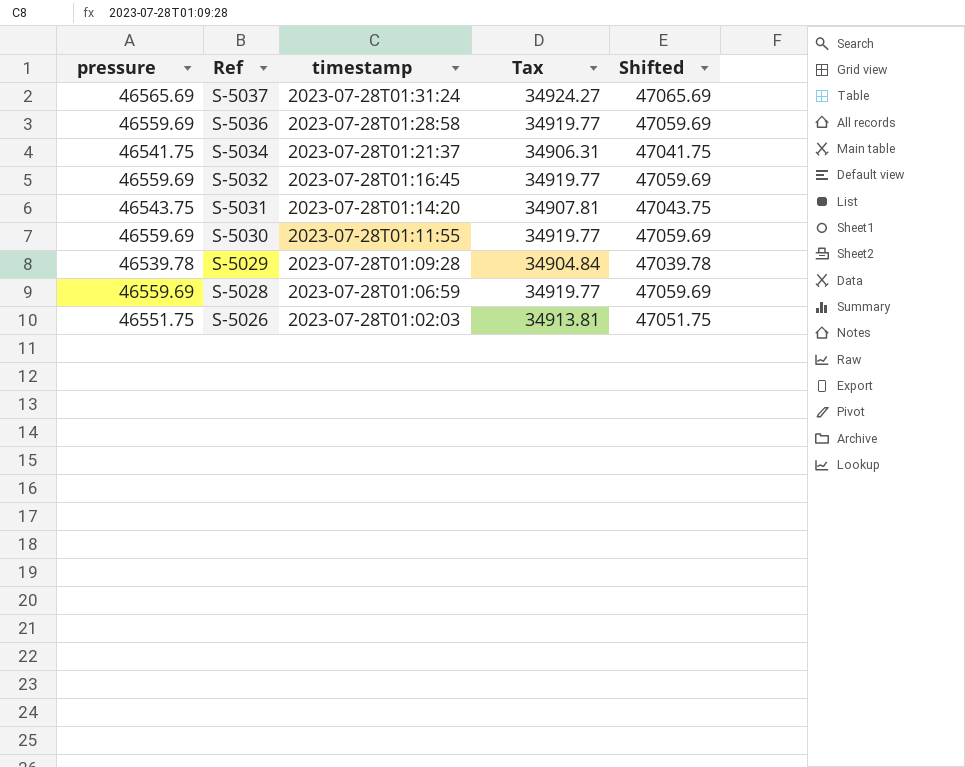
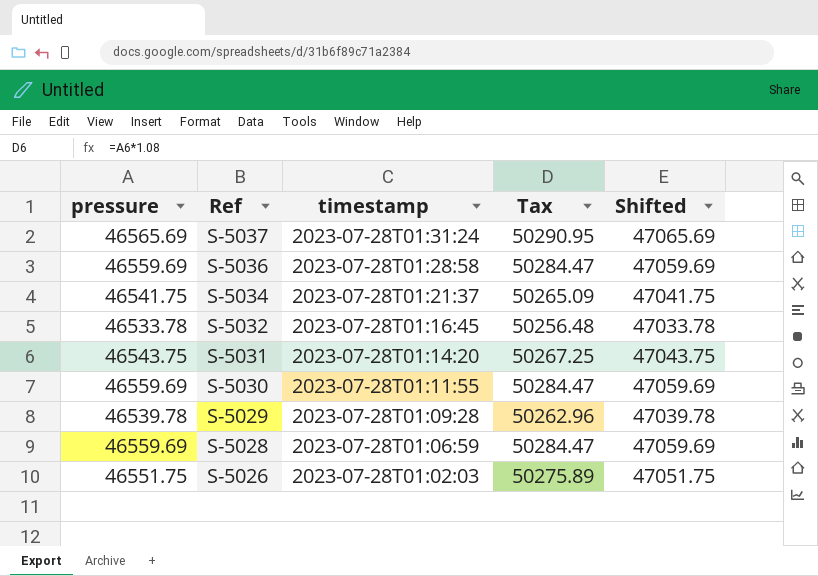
column Tax | formula: [pressure] * 0.75 -> [pressure] * 1.08
S-5032 | pressure: 46559.69 -> 46533.78
S-5032 | Shifted: 47059.69 -> 47033.78

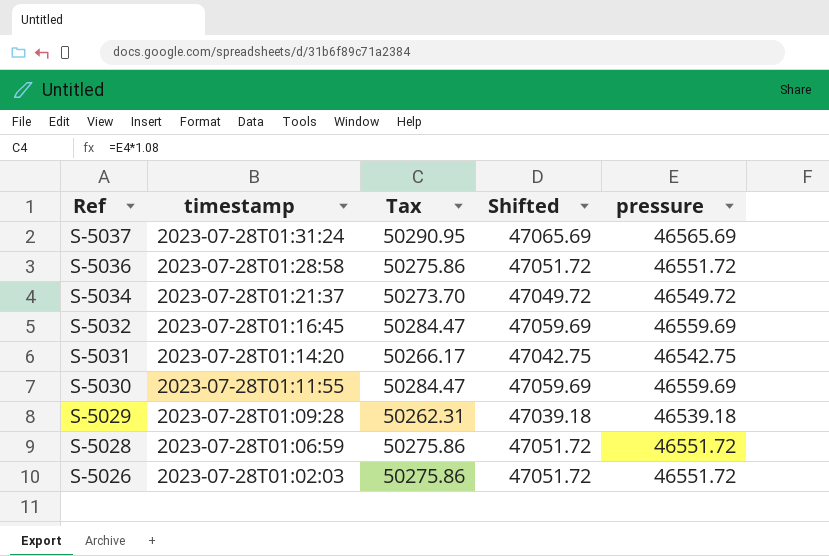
column pressure | position: 1 -> 5
S-5036 | Tax: 50284.47 -> 50275.86
S-5036 | Shifted: 47059.69 -> 47051.72
S-5036 | pressure: 46559.69 -> 46551.72
S-5034 | Tax: 50265.09 -> 50273.70
S-5034 | Shifted: 47041.75 -> 47049.72
S-5034 | pressure: 46541.75 -> 46549.72
S-5032 | Tax: 50256.48 -> 50284.47
S-5032 | Shifted: 47033.78 -> 47059.69
S-5032 | pressure: 46533.78 -> 46559.69
S-5031 | Tax: 50267.25 -> 50266.17
S-5031 | Shifted: 47043.75 -> 47042.75
S-5031 | pressure: 46543.75 -> 46542.75
S-5029 | Tax: 50262.96 -> 50262.31
S-5029 | Shifted: 47039.78 -> 47039.18
S-5029 | pressure: 46539.78 -> 46539.18
S-5028 | Tax: 50284.47 -> 50275.86
S-5028 | Shifted: 47059.69 -> 47051.72
S-5028 | pressure: 46559.69 -> 46551.72
S-5026 | Tax: 50275.89 -> 50275.86
S-5026 | Shifted: 47051.75 -> 47051.72
S-5026 | pressure: 46551.75 -> 46551.72

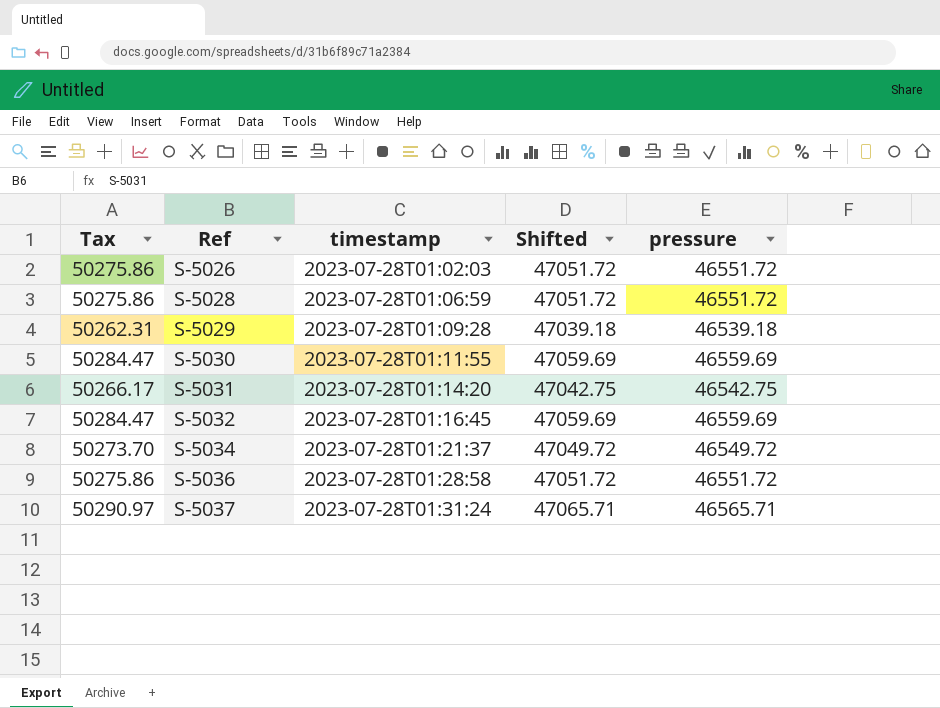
row order: Ref descending -> Ref ascending
column Tax | position: 3 -> 1
S-5037 | Tax: 50290.95 -> 50290.97
S-5037 | Shifted: 47065.69 -> 47065.71
S-5037 | pressure: 46565.69 -> 46565.71

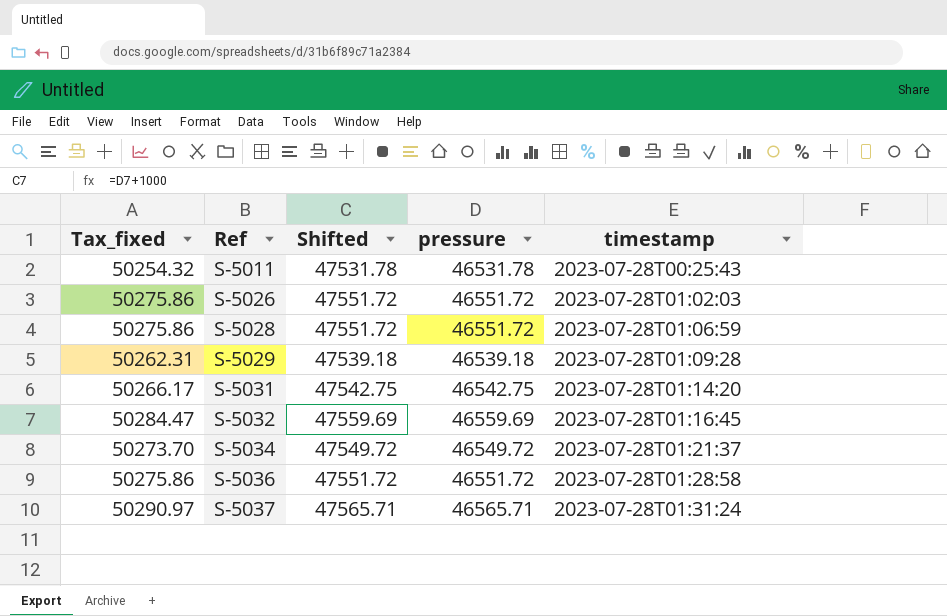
column name: Tax -> Tax_fixed
column Shifted | formula: [pressure] + 500 -> [pressure] + 1000
column timestamp | position: 3 -> 5
row S-5030: 50284.47 | 2023-07-28T01:11:55 | 47059.69 | 46559.69 -> none
row S-5011: none -> 50254.32 | 47531.78 | 46531.78 | 2023-07-28T00:25:43

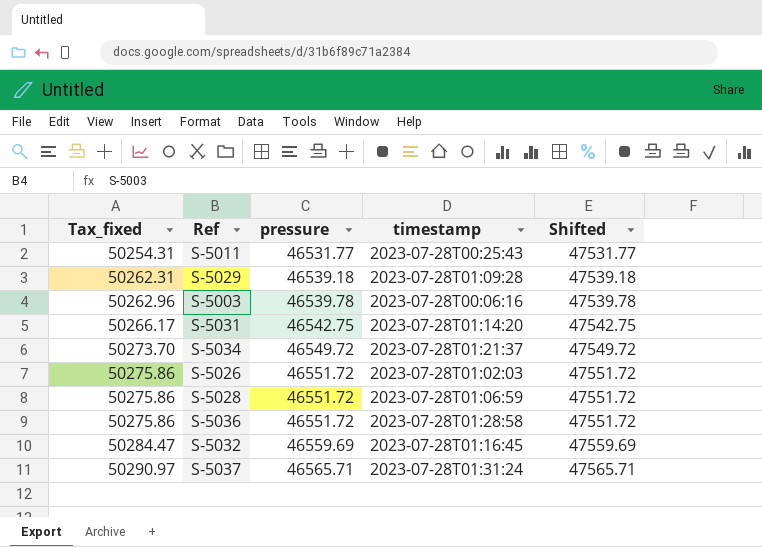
row order: Ref ascending -> Tax_fixed ascending
column Shifted | position: 3 -> 5
S-5011 | Tax_fixed: 50254.32 -> 50254.31
S-5011 | pressure: 46531.78 -> 46531.77
S-5011 | Shifted: 47531.78 -> 47531.77
row S-5003: none -> 50262.96 | 46539.78 | 2023-07-28T00:06:16 | 47539.78

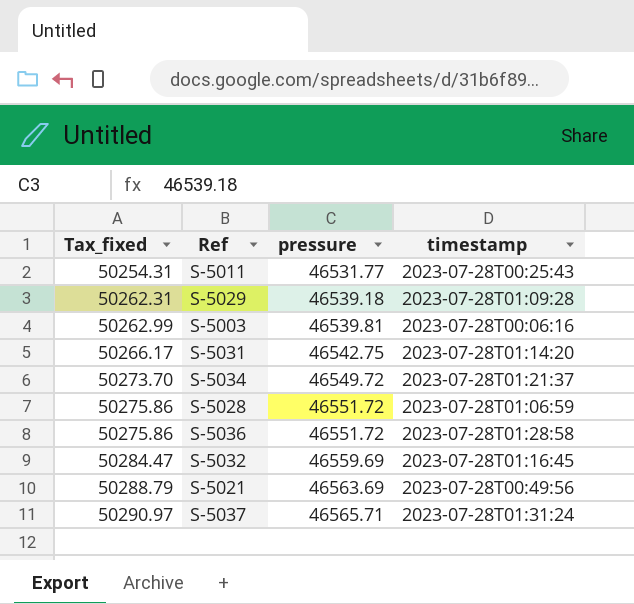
column Shifted | formula: [pressure] + 1000 -> none
row S-5026: 50275.86 | 46551.72 | 2023-07-28T01:02:03 | 47551.72 -> none
S-5003 | Tax_fixed: 50262.96 -> 50262.99
S-5003 | pressure: 46539.78 -> 46539.81
row S-5021: none -> 50288.79 | 46563.69 | 2023-07-28T00:49:56

